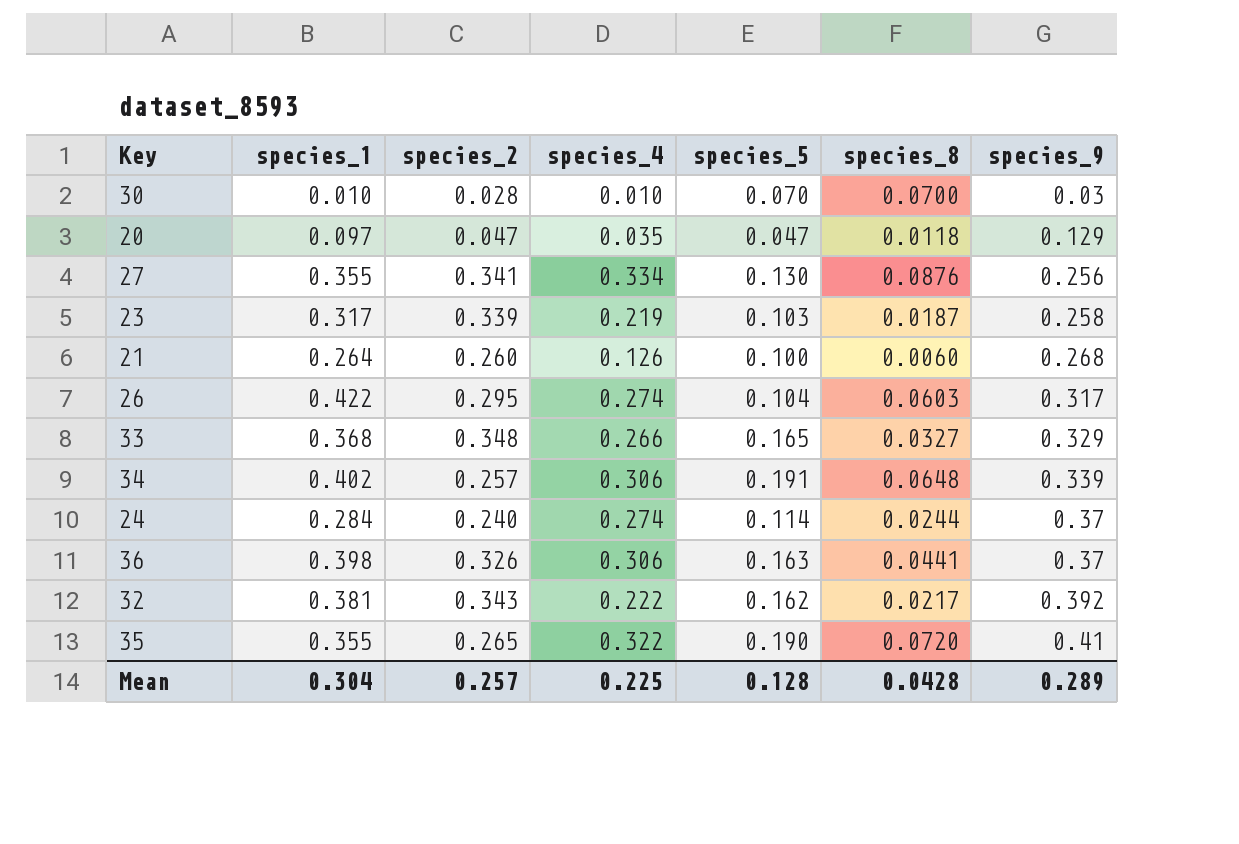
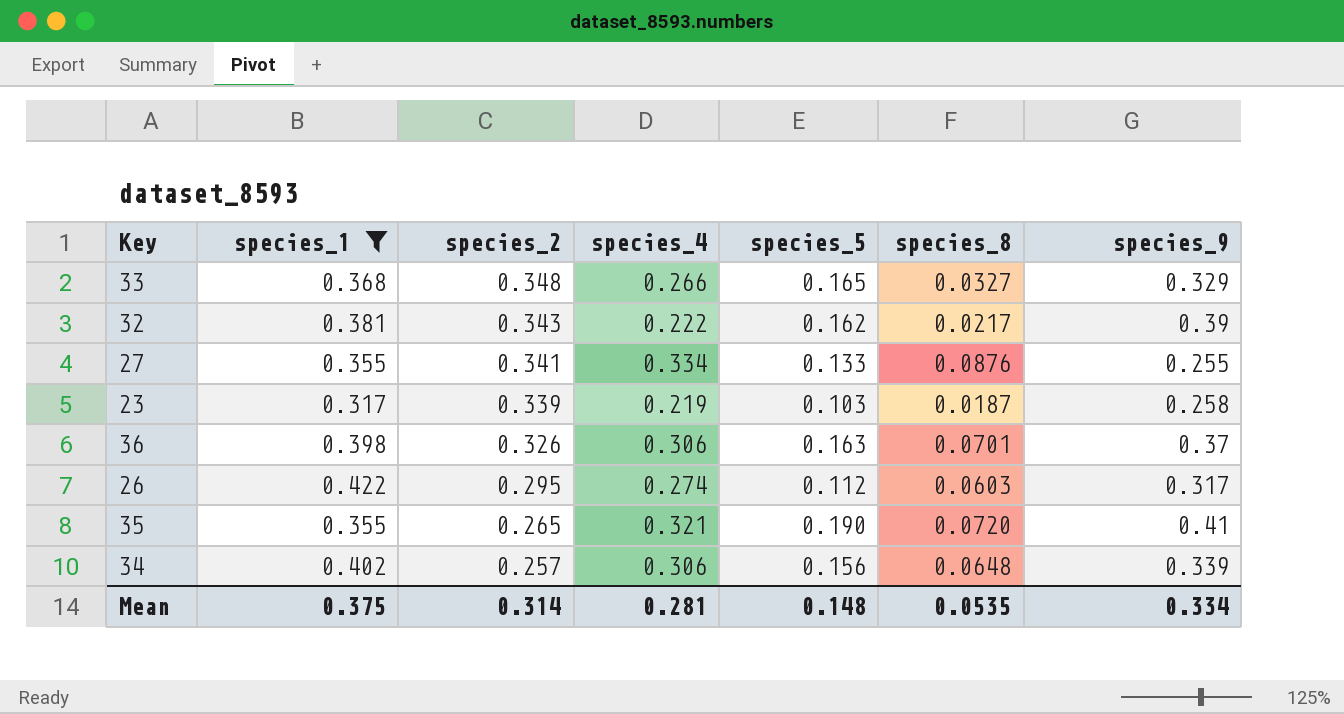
filter: none -> species_1 >= 0.317
row order: species_9 ascending -> species_2 descending
32 | species_9: 0.392 -> 0.39
27 | species_5: 0.130 -> 0.133
27 | species_9: 0.256 -> 0.255
36 | species_8: 0.0441 -> 0.0701
26 | species_5: 0.104 -> 0.112
35 | species_4: 0.322 -> 0.321
34 | species_5: 0.191 -> 0.156
Mean | species_1: 0.304 -> 0.375
Mean | species_2: 0.257 -> 0.314
Mean | species_4: 0.225 -> 0.281
Mean | species_5: 0.128 -> 0.148
Mean | species_8: 0.0428 -> 0.0535
Mean | species_9: 0.289 -> 0.334

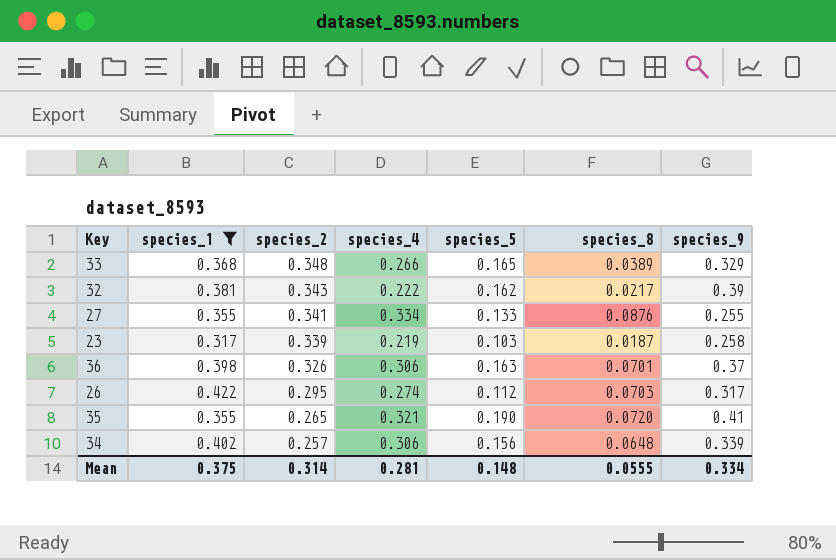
33 | species_8: 0.0327 -> 0.0389
26 | species_8: 0.0603 -> 0.0703
Mean | species_8: 0.0535 -> 0.0555

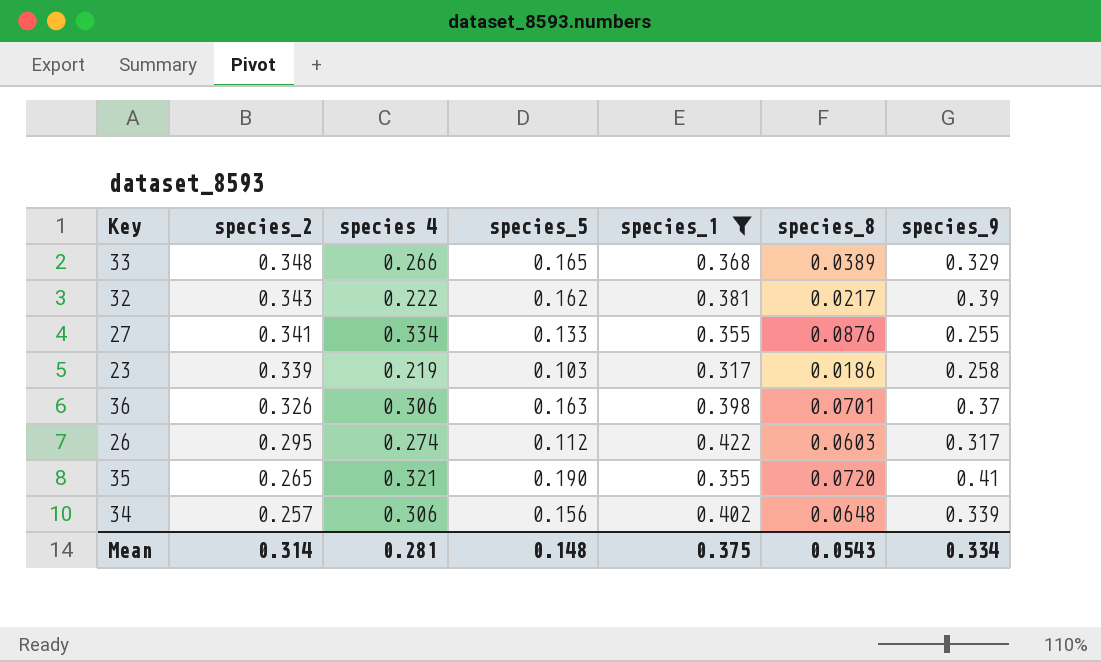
column name: species_4 -> species 4
column species_1 | position: 2 -> 5
23 | species_8: 0.0187 -> 0.0186
26 | species_8: 0.0703 -> 0.0603
Mean | species_8: 0.0555 -> 0.0543

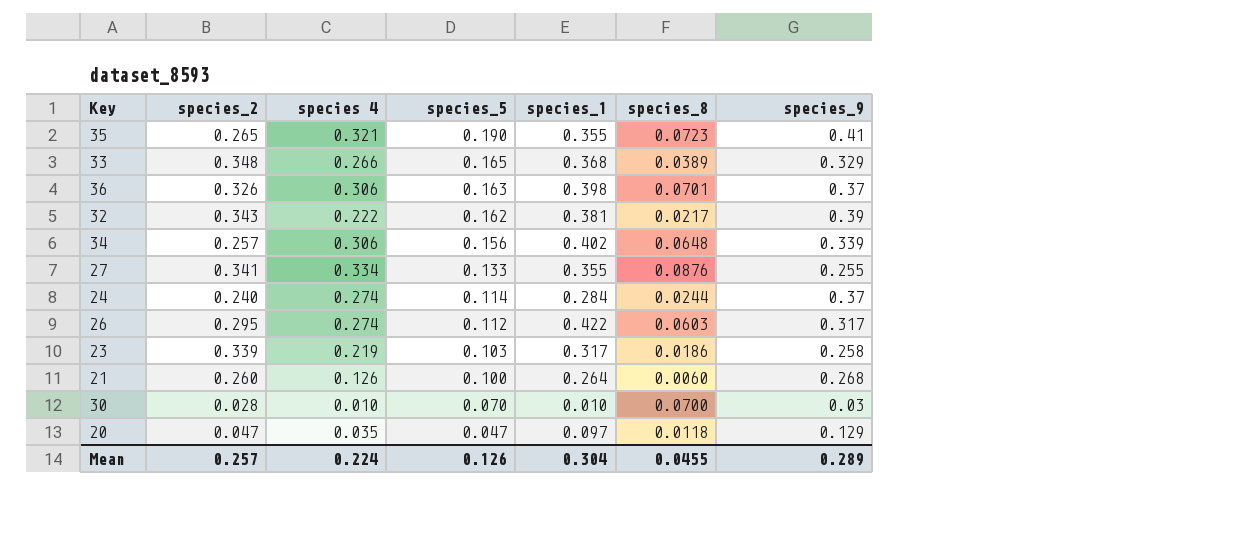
filter: species_1 >= 0.317 -> none
row order: species_2 descending -> species_5 descending
35 | species_8: 0.0720 -> 0.0723
Mean | species_2: 0.314 -> 0.257
Mean | species 4: 0.281 -> 0.224
Mean | species_5: 0.148 -> 0.126
Mean | species_1: 0.375 -> 0.304
Mean | species_8: 0.0543 -> 0.0455
Mean | species_9: 0.334 -> 0.289

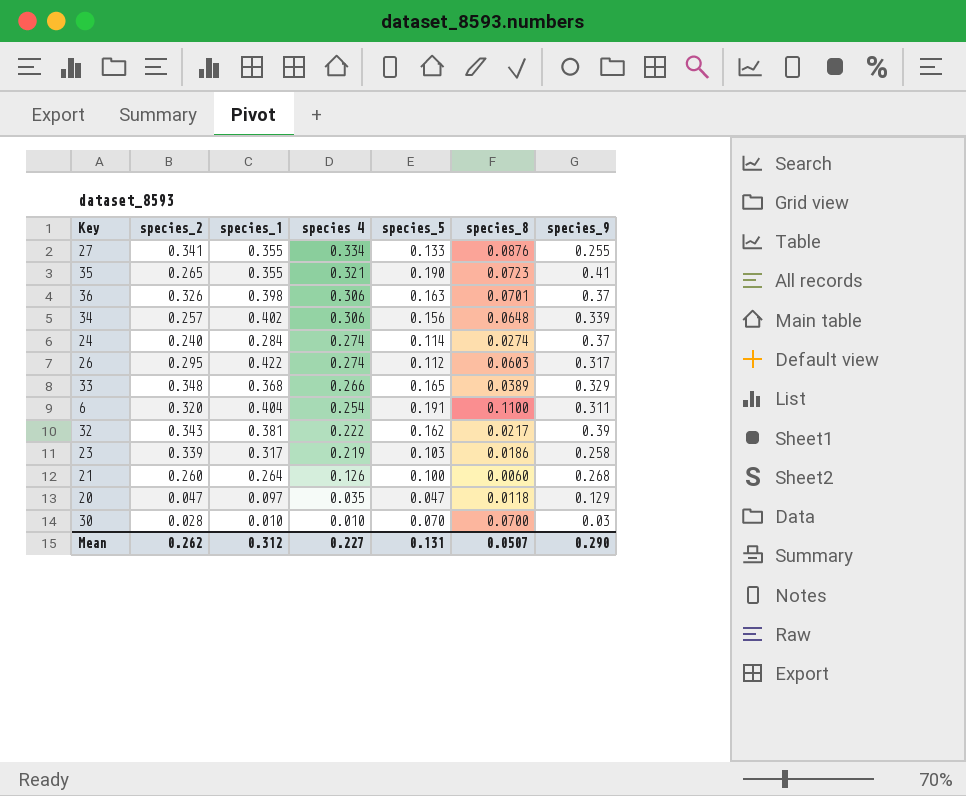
row order: species_5 descending -> species 4 descending
column species_1 | position: 5 -> 3
24 | species_8: 0.0244 -> 0.0274
row 6: none -> 0.320 | 0.404 | 0.254 | 0.191 | 0.1100 | 0.311
Mean | species_2: 0.257 -> 0.262
Mean | species_1: 0.304 -> 0.312
Mean | species 4: 0.224 -> 0.227
Mean | species_5: 0.126 -> 0.131
Mean | species_8: 0.0455 -> 0.0507
Mean | species_9: 0.289 -> 0.290

